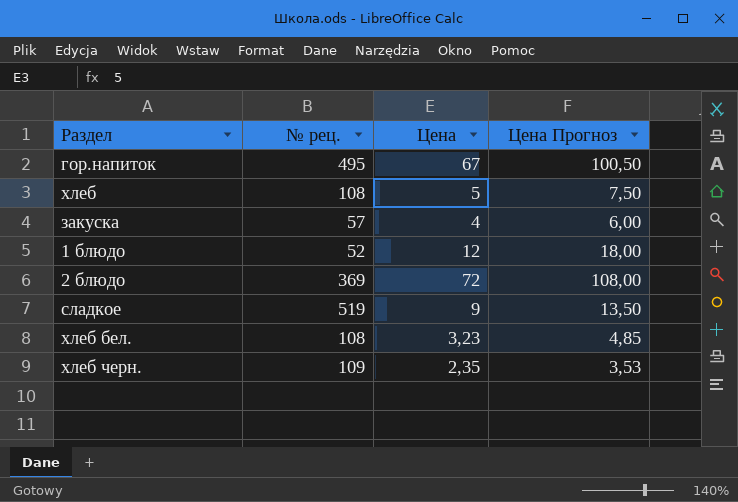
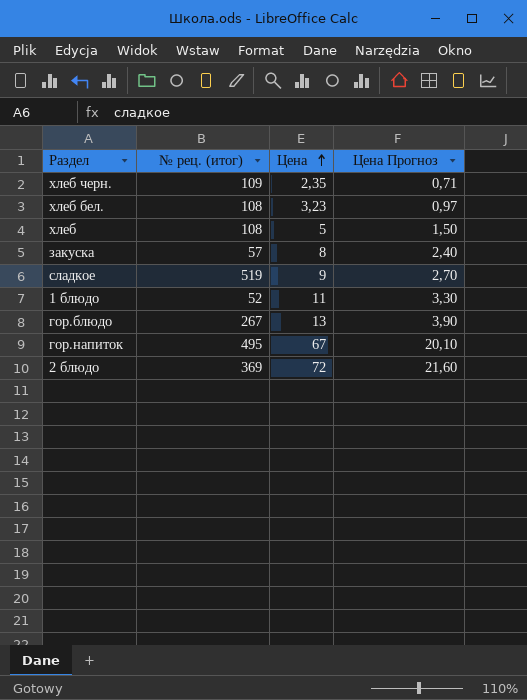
row order: none -> Цена ascending
column name: № рец. -> № рец. (итог)
column Цена Прогноз | formula: [Цена] * 1,5 -> [Цена] * 0,3
закуска | Цена: 4 -> 8
1 блюдо | Цена: 12 -> 11
row гор.блюдо: none -> 267 | 13 | 3,90

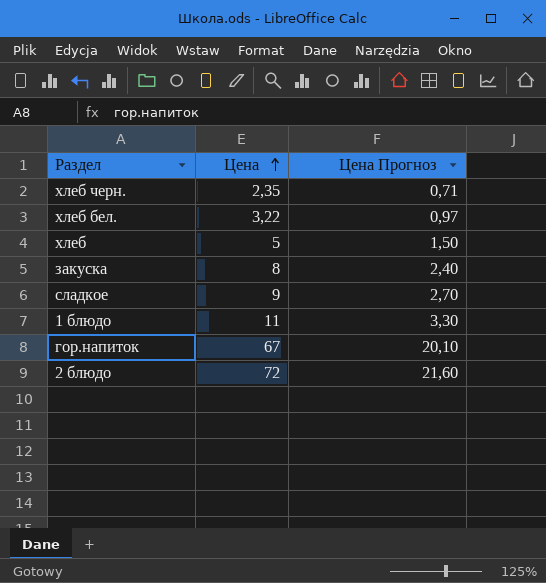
column № рец. (итог) | position: 2 -> none
row гор.блюдо: 267 | 13 | 3,90 -> none
хлеб бел. | Цена: 3,23 -> 3,22

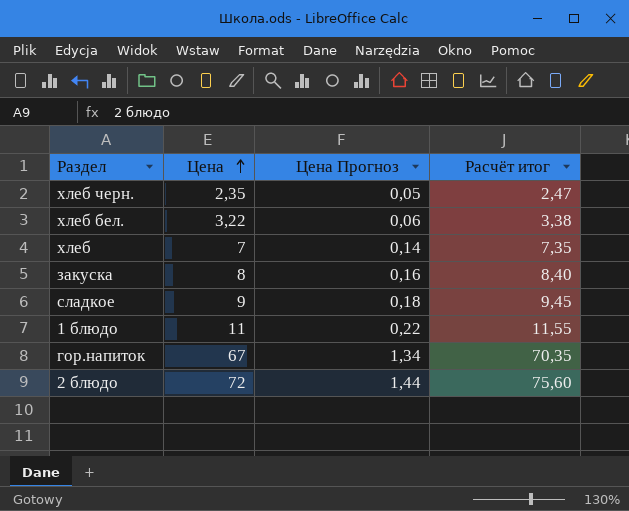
column Цена Прогноз | formula: [Цена] * 0,3 -> [Цена] * 0,02
column Расчёт итог | formula: none -> [Цена] * 1,05
хлеб | Цена: 5 -> 7

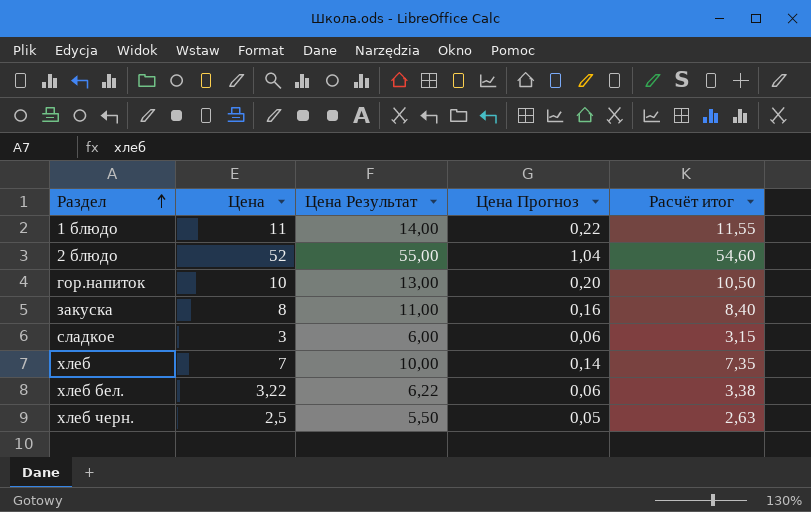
row order: Цена ascending -> Раздел ascending
column Цена Результат | formula: none -> [Цена] + 3
2 блюдо | Цена: 72 -> 52
2 блюдо | Цена Прогноз: 1,44 -> 1,04
2 блюдо | Расчёт итог: 75,60 -> 54,60
гор.напиток | Цена: 67 -> 10
гор.напиток | Цена Прогноз: 1,34 -> 0,20
гор.напиток | Расчёт итог: 70,35 -> 10,50
сладкое | Цена: 9 -> 3
сладкое | Цена Прогноз: 0,18 -> 0,06
сладкое | Расчёт итог: 9,45 -> 3,15
хлеб черн. | Цена: 2,35 -> 2,5
хлеб черн. | Расчёт итог: 2,47 -> 2,63

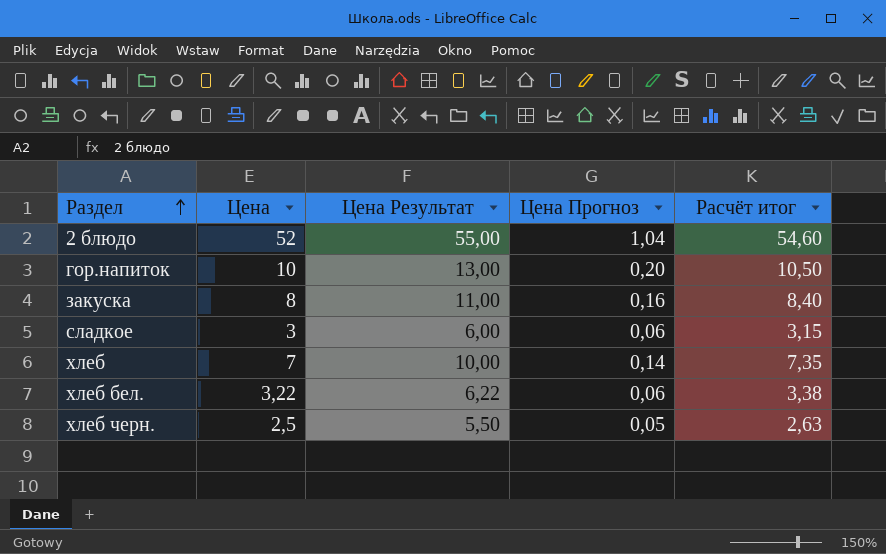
row 1 блюдо: 11 | 14,00 | 0,22 | 11,55 -> none

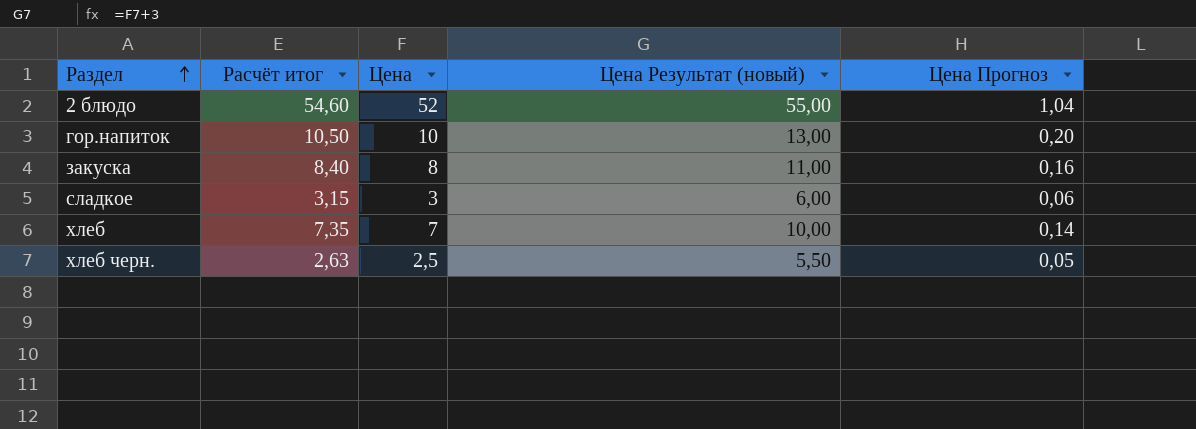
column Расчёт итог | position: 5 -> 2
column name: Цена Результат -> Цена Результат (новый)
row хлеб бел.: 3,22 | 6,22 | 0,06 | 3,38 -> none

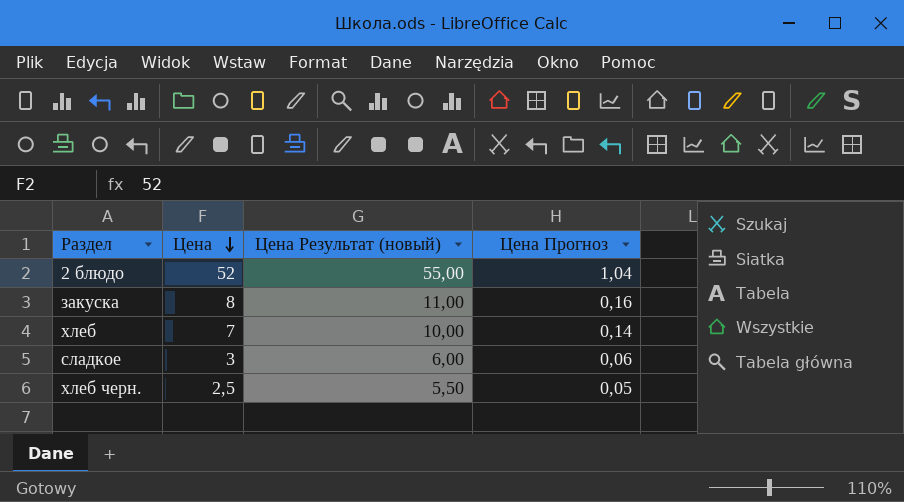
row order: Раздел ascending -> Цена descending
column Расчёт итог | formula: [Цена] * 1,05 -> none
row гор.напиток: 10,50 | 10 | 13,00 | 0,20 -> none

